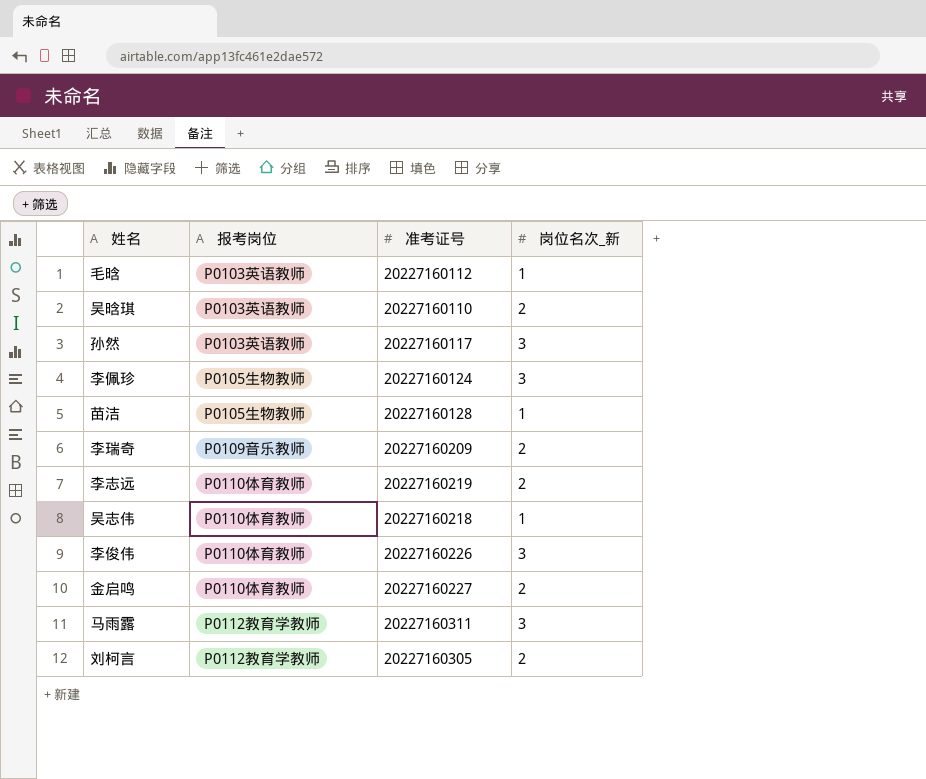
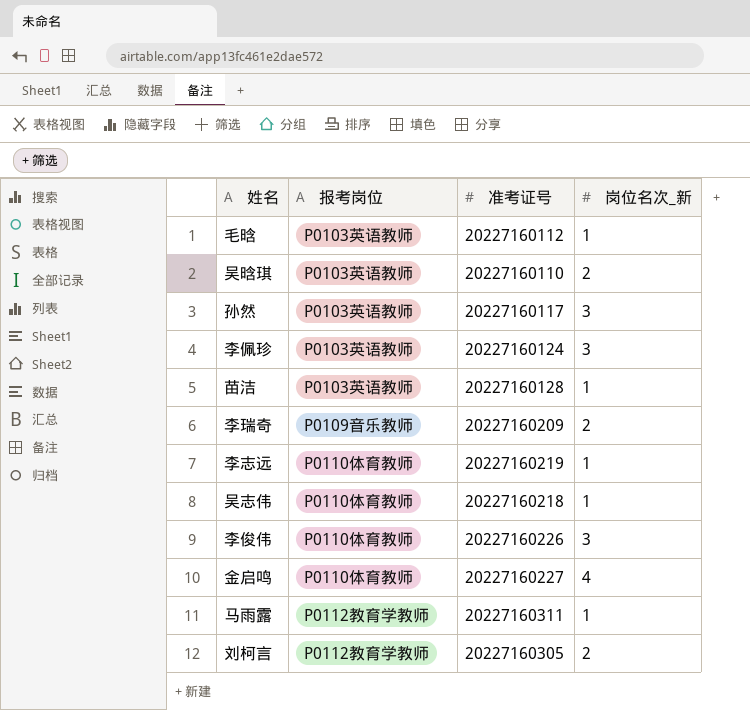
李佩珍 | 报考岗位: P0105生物教师 -> P0103英语教师
苗洁 | 报考岗位: P0105生物教师 -> P0103英语教师
李志远 | 岗位名次_新: 2 -> 1
金启鸣 | 岗位名次_新: 2 -> 4
马雨露 | 岗位名次_新: 3 -> 1

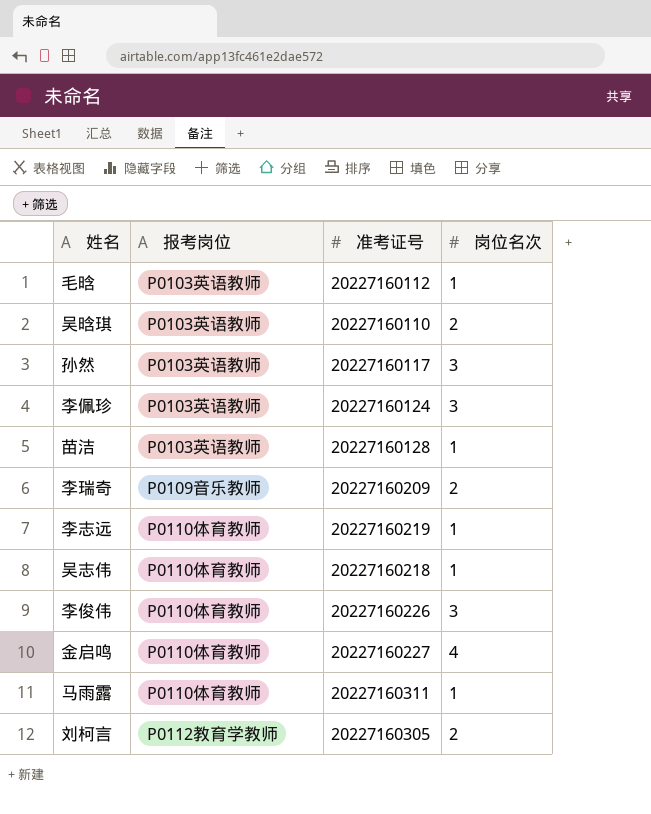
column name: 岗位名次_新 -> 岗位名次
马雨露 | 报考岗位: P0112教育学教师 -> P0110体育教师

